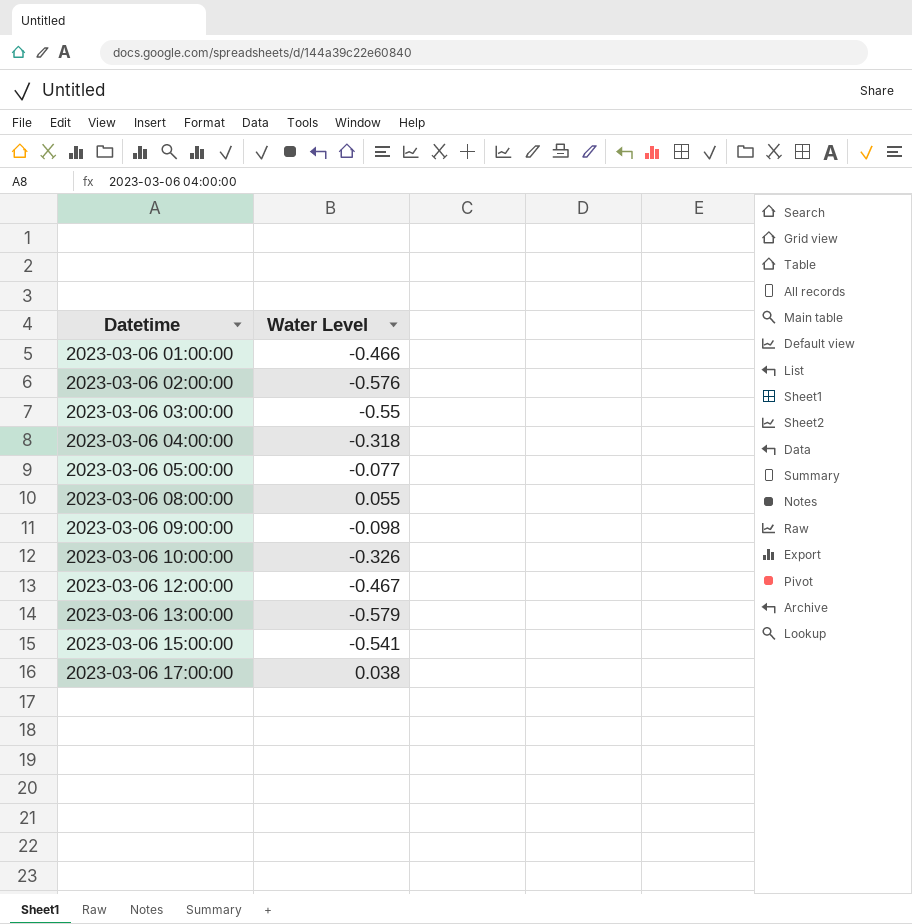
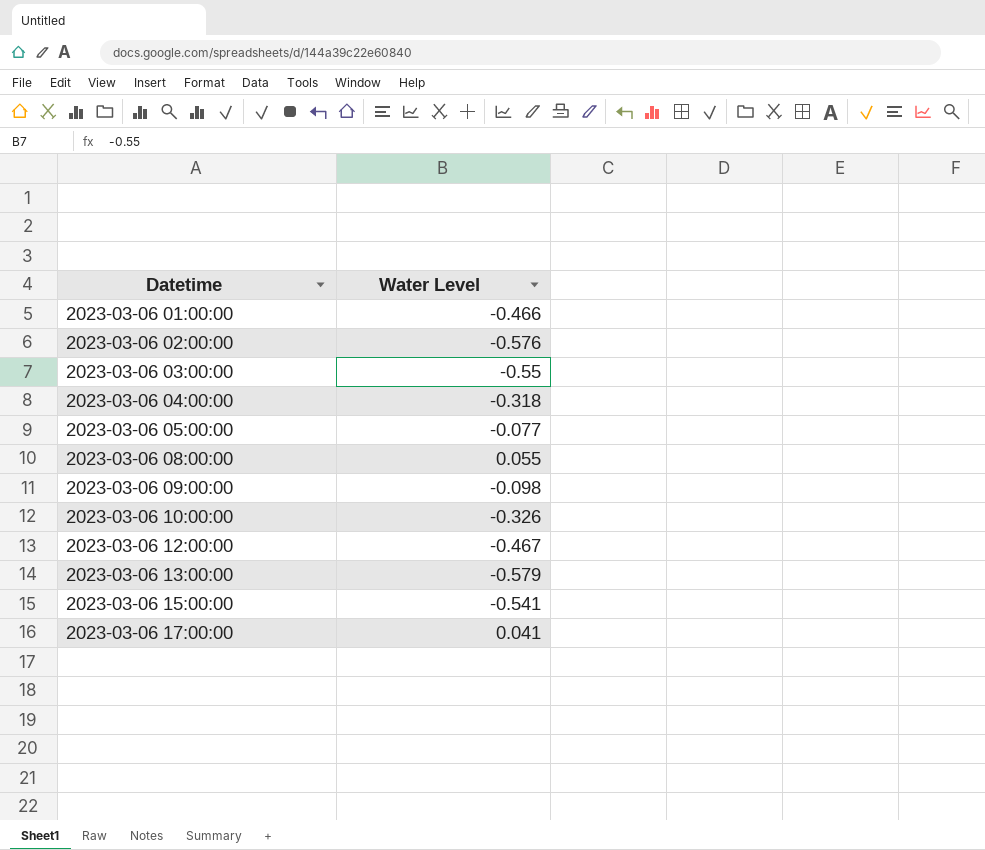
2023-03-06 17:00:00 | Water Level: 0.038 -> 0.041

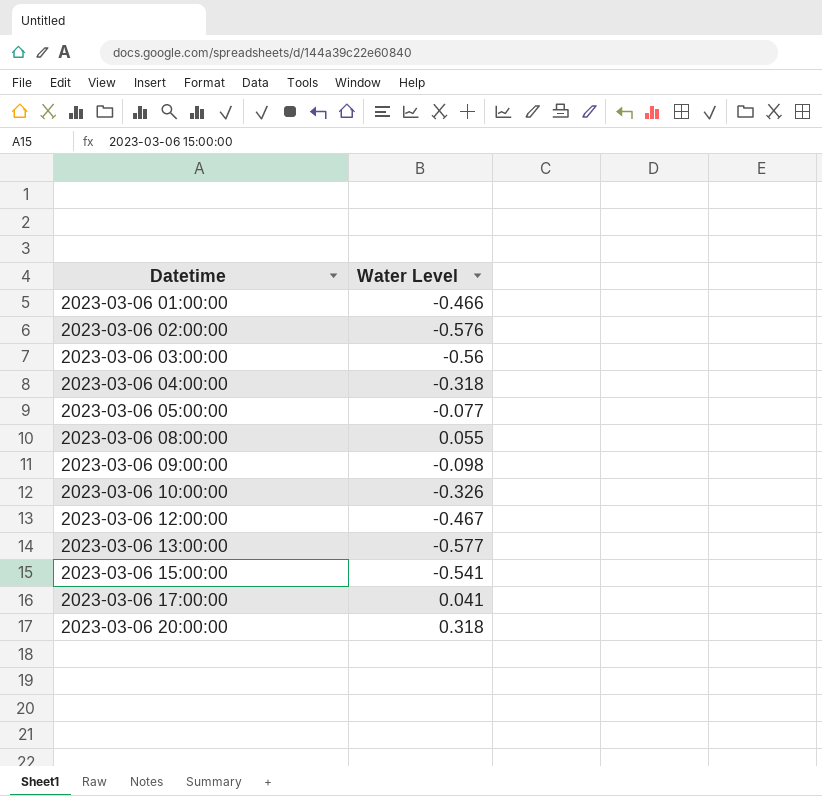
2023-03-06 03:00:00 | Water Level: -0.55 -> -0.56
2023-03-06 13:00:00 | Water Level: -0.579 -> -0.577
row 2023-03-06 20:00:00: none -> 0.318

